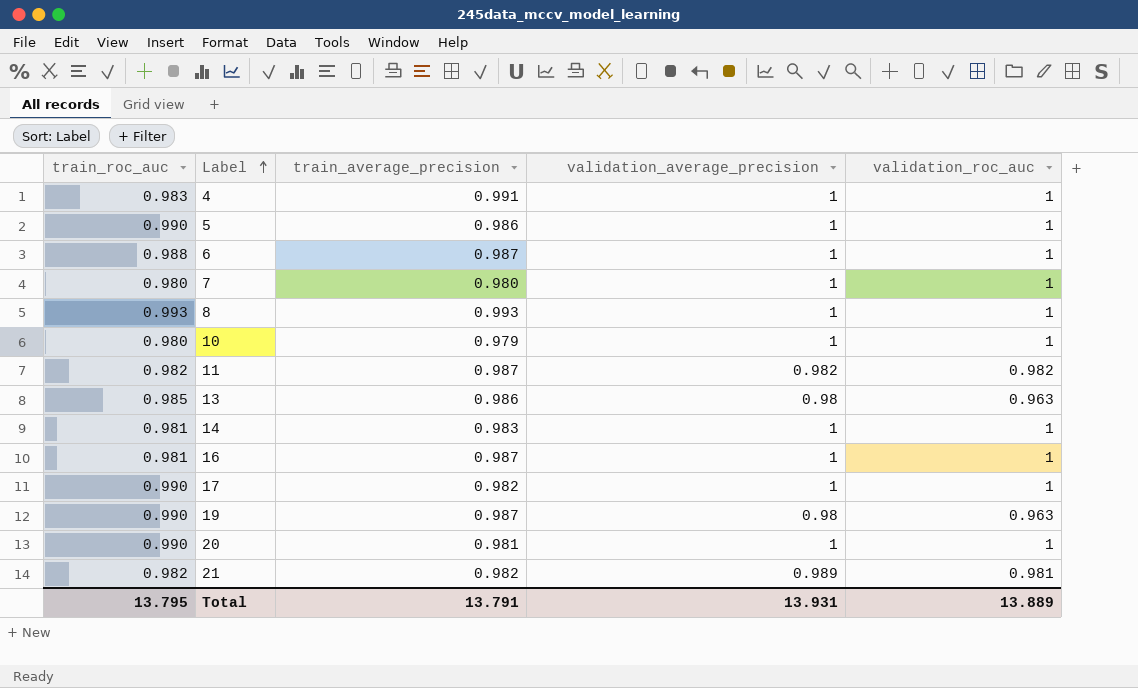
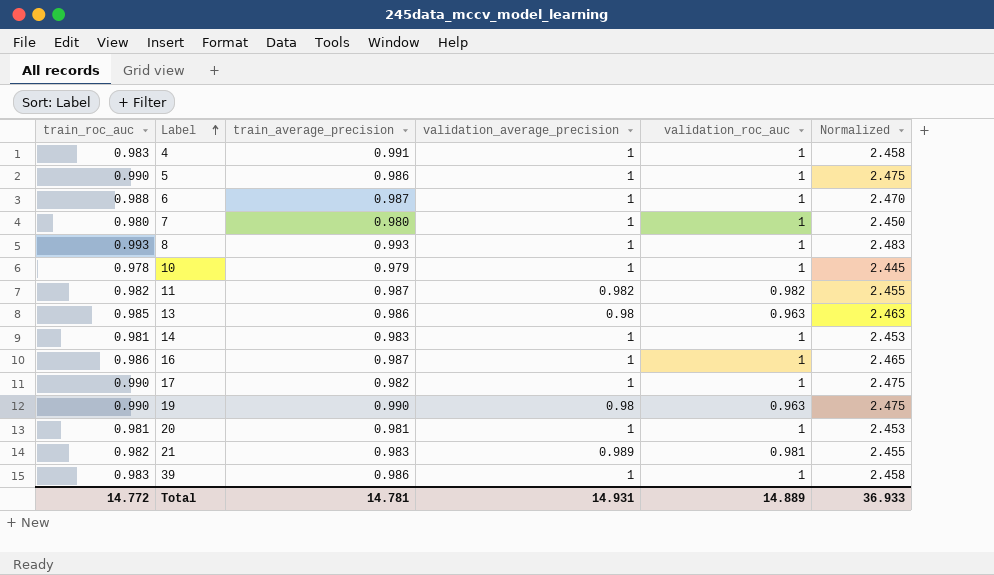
column Normalized | formula: none -> [train_roc_auc] * 2.5
10 | train_roc_auc: 0.980 -> 0.978
16 | train_roc_auc: 0.981 -> 0.986
19 | train_average_precision: 0.987 -> 0.990
20 | train_roc_auc: 0.990 -> 0.981
21 | train_average_precision: 0.982 -> 0.983
row 39: none -> 0.983 | 0.986 | 1 | 1 | 2.458
Total | train_roc_auc: 13.795 -> 14.772
Total | train_average_precision: 13.791 -> 14.781
Total | validation_average_precision: 13.931 -> 14.931
Total | validation_roc_auc: 13.889 -> 14.889

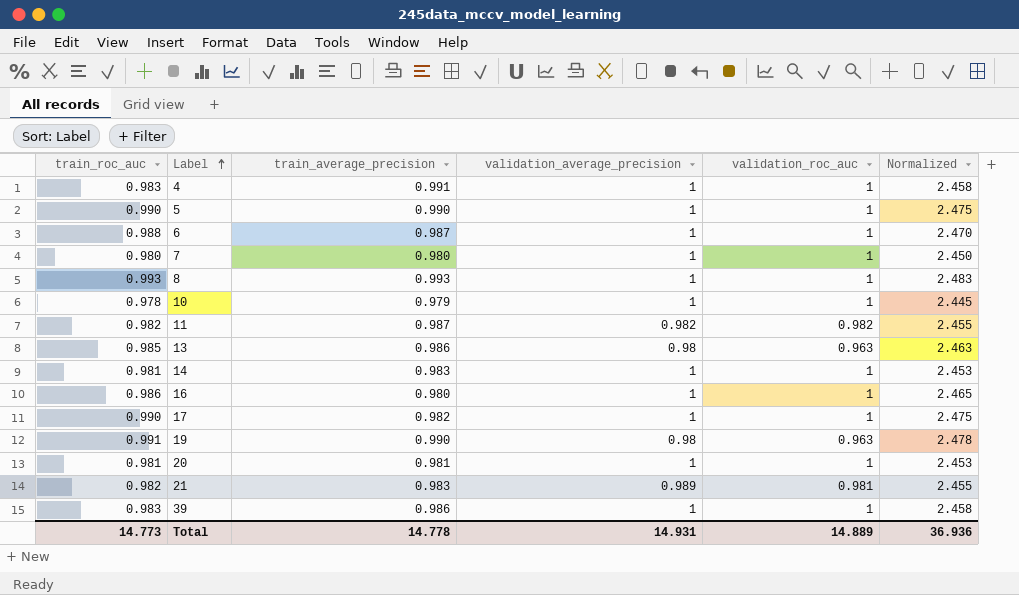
5 | train_average_precision: 0.986 -> 0.990
16 | train_average_precision: 0.987 -> 0.980
19 | train_roc_auc: 0.990 -> 0.991
19 | Normalized: 2.475 -> 2.478
Total | train_roc_auc: 14.772 -> 14.773
Total | train_average_precision: 14.781 -> 14.778
Total | Normalized: 36.933 -> 36.936

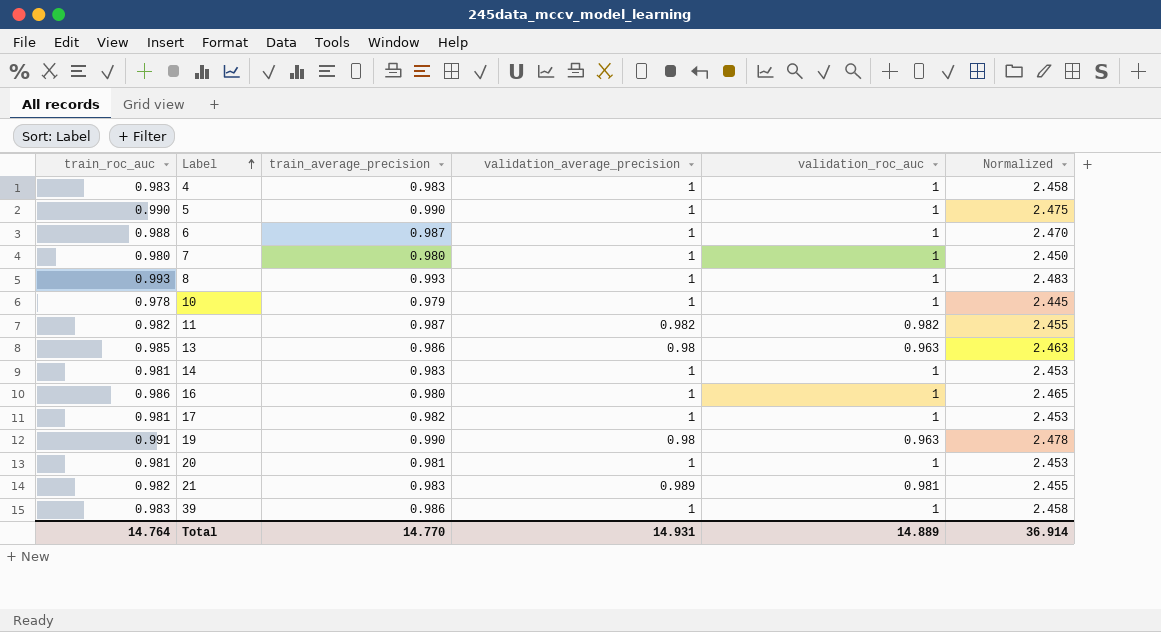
4 | train_average_precision: 0.991 -> 0.983
17 | train_roc_auc: 0.990 -> 0.981
17 | Normalized: 2.475 -> 2.453
Total | train_roc_auc: 14.773 -> 14.764
Total | train_average_precision: 14.778 -> 14.770
Total | Normalized: 36.936 -> 36.914

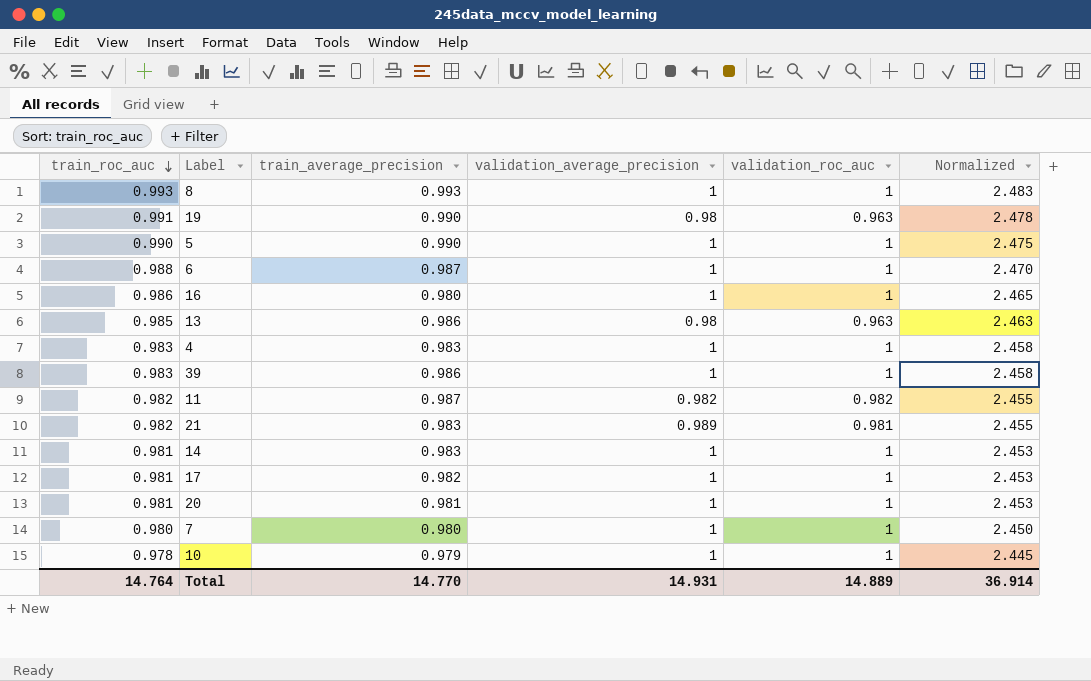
row order: Label ascending -> train_roc_auc descending

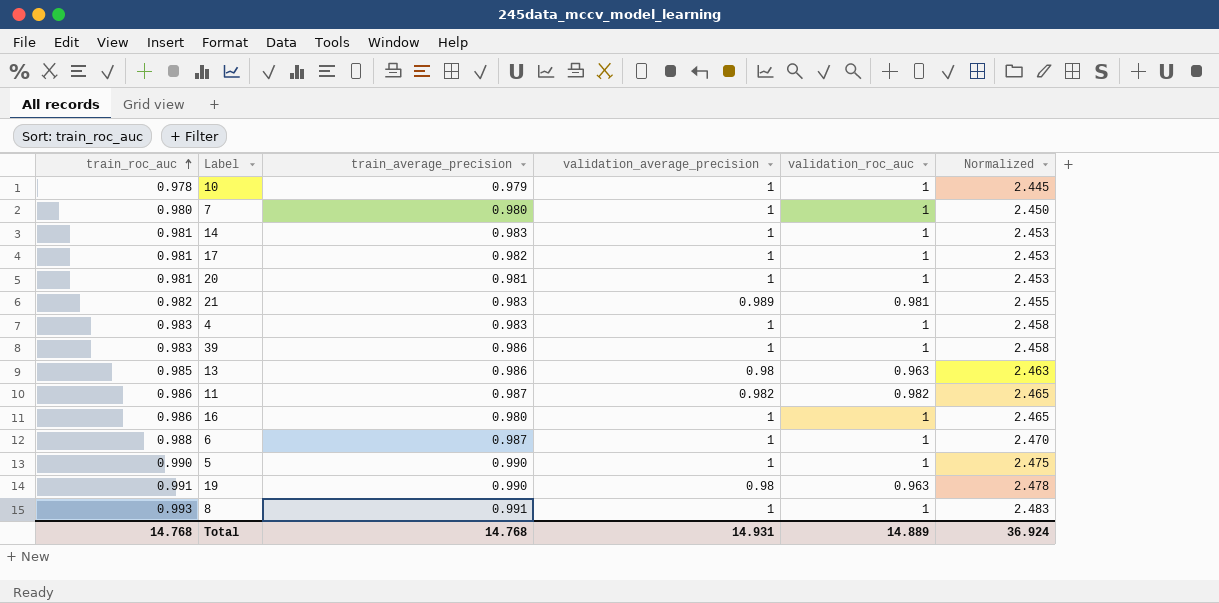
row order: train_roc_auc descending -> train_roc_auc ascending
11 | train_roc_auc: 0.982 -> 0.986
11 | Normalized: 2.455 -> 2.465
8 | train_average_precision: 0.993 -> 0.991
Total | train_roc_auc: 14.764 -> 14.768
Total | train_average_precision: 14.770 -> 14.768
Total | Normalized: 36.914 -> 36.924

